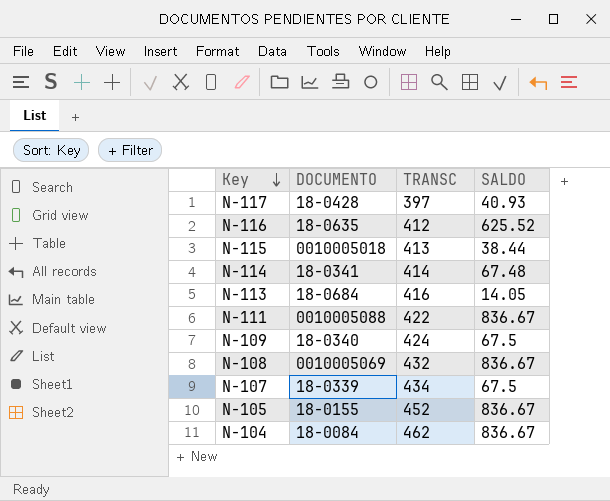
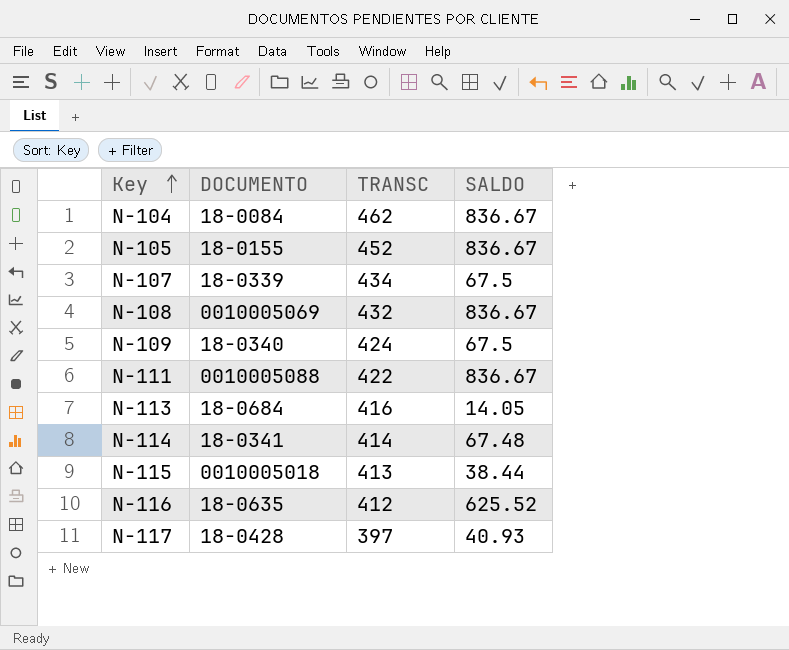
row order: Key descending -> Key ascending

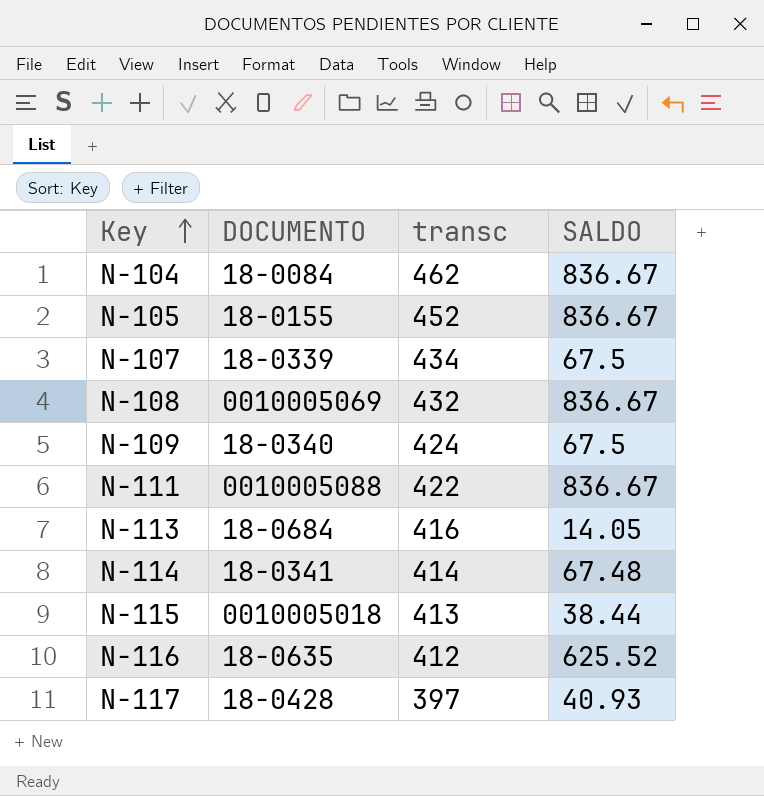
column name: TRANSC -> transc

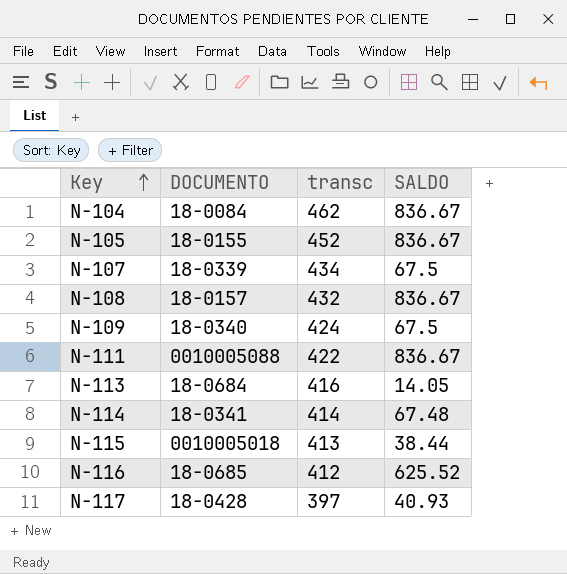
N-108 | DOCUMENTO: 0010005069 -> 18-0157
N-116 | DOCUMENTO: 18-0635 -> 18-0685

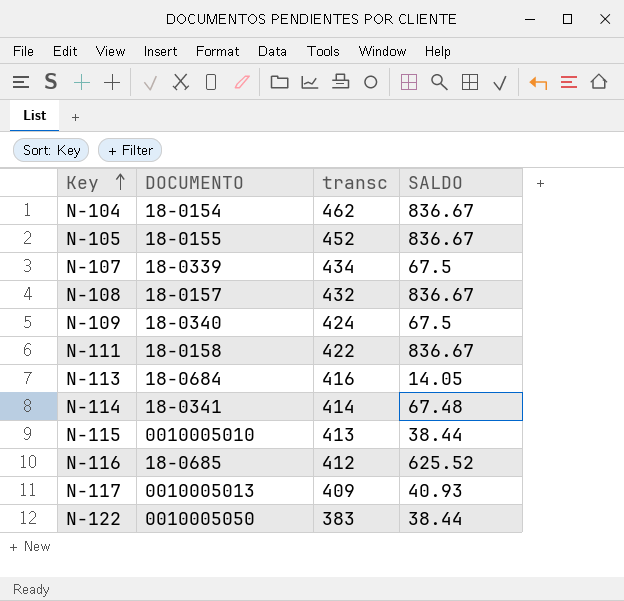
N-104 | DOCUMENTO: 18-0084 -> 18-0154
N-111 | DOCUMENTO: 0010005088 -> 18-0158
N-115 | DOCUMENTO: 0010005018 -> 0010005010
N-117 | DOCUMENTO: 18-0428 -> 0010005013
N-117 | transc: 397 -> 409
row N-122: none -> 0010005050 | 383 | 38.44

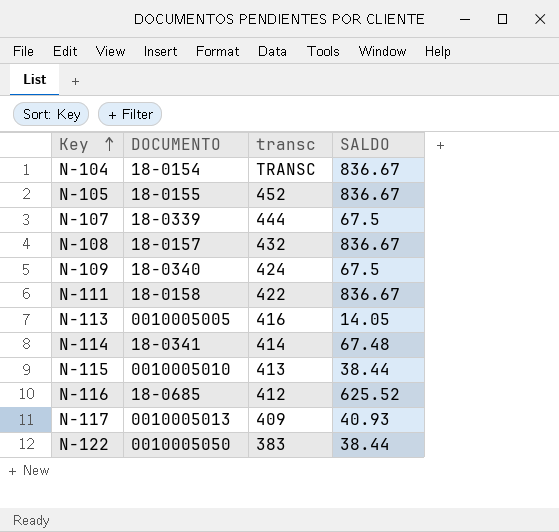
N-104 | transc: 462 -> TRANSC
N-107 | transc: 434 -> 444
N-113 | DOCUMENTO: 18-0684 -> 0010005005

